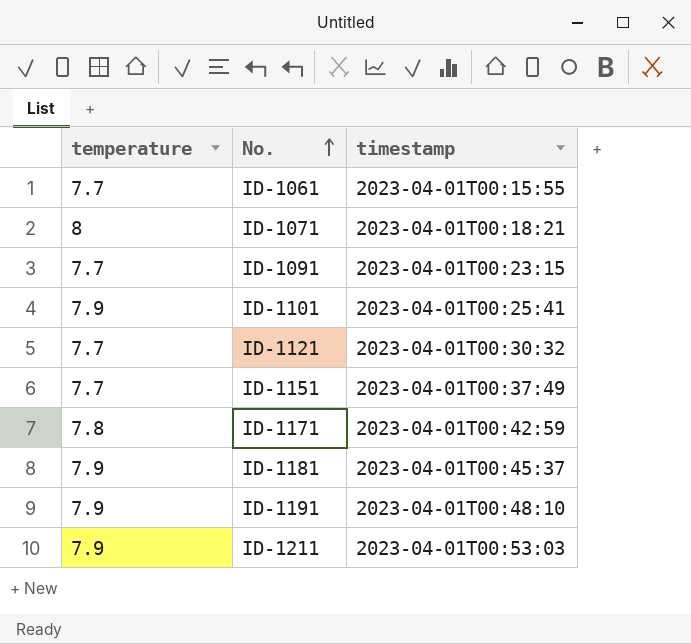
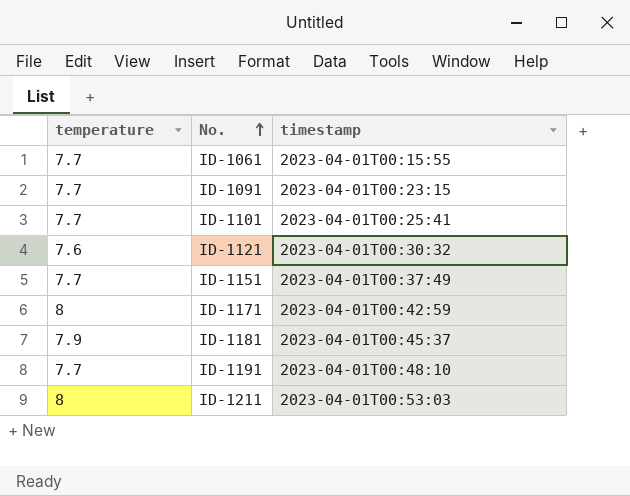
row ID-1071: 8 | 2023-04-01T00:18:21 -> none
ID-1101 | temperature: 7.9 -> 7.7
ID-1121 | temperature: 7.7 -> 7.6
ID-1171 | temperature: 7.8 -> 8
ID-1191 | temperature: 7.9 -> 7.7
ID-1211 | temperature: 7.9 -> 8

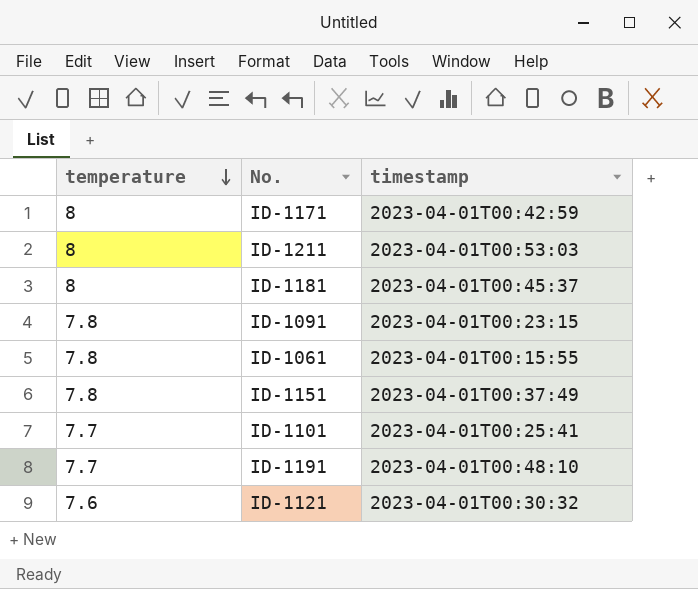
row order: No. ascending -> temperature descending
ID-1181 | temperature: 7.9 -> 8
ID-1091 | temperature: 7.7 -> 7.8
ID-1061 | temperature: 7.7 -> 7.8
ID-1151 | temperature: 7.7 -> 7.8

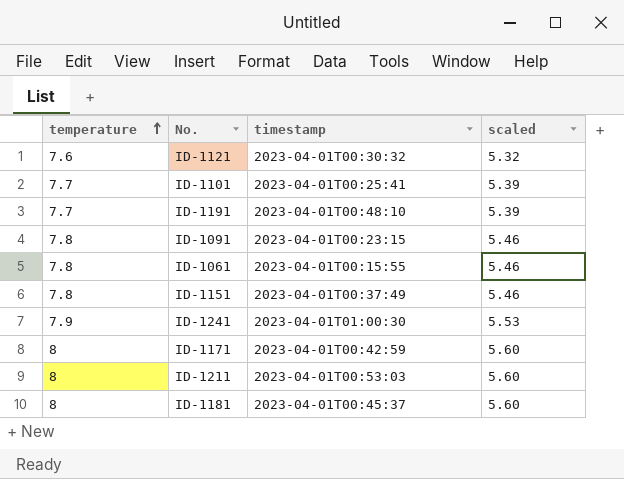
row order: temperature descending -> temperature ascending
column scaled | formula: none -> [temperature] * 0.7
row ID-1241: none -> 7.9 | 2023-04-01T01:00:30 | 5.53

